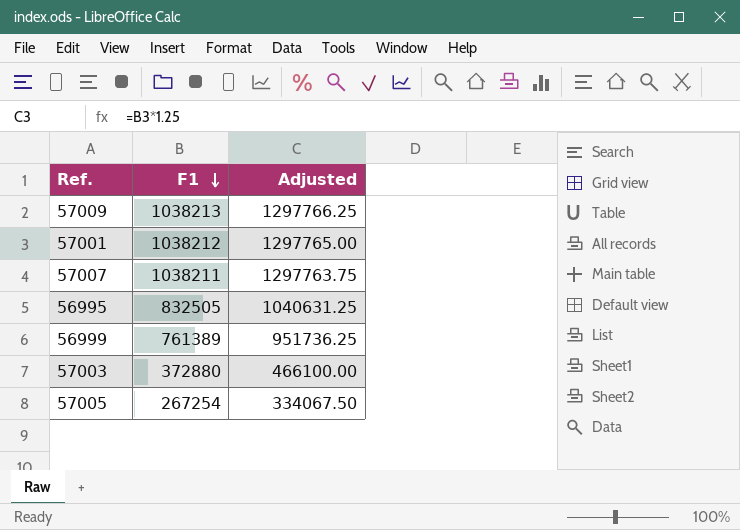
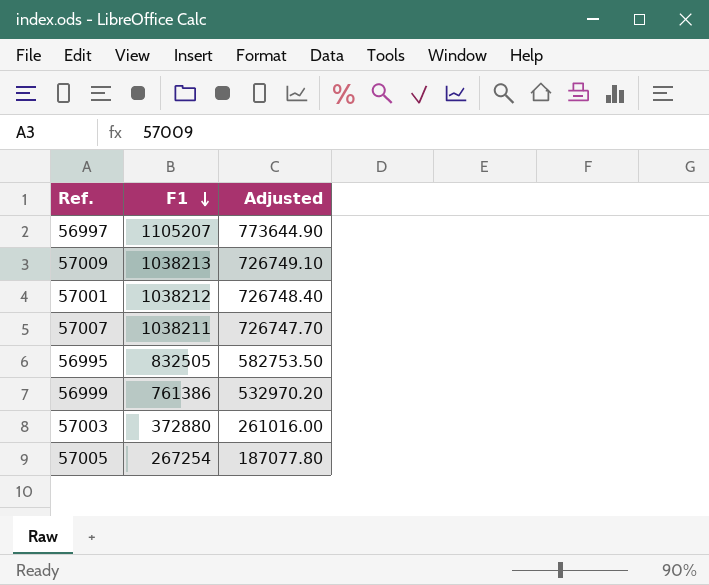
column Adjusted | formula: [F1] * 1.25 -> [F1] * 0.7
row 56997: none -> 1105207 | 773644.90
56999 | F1: 761389 -> 761386

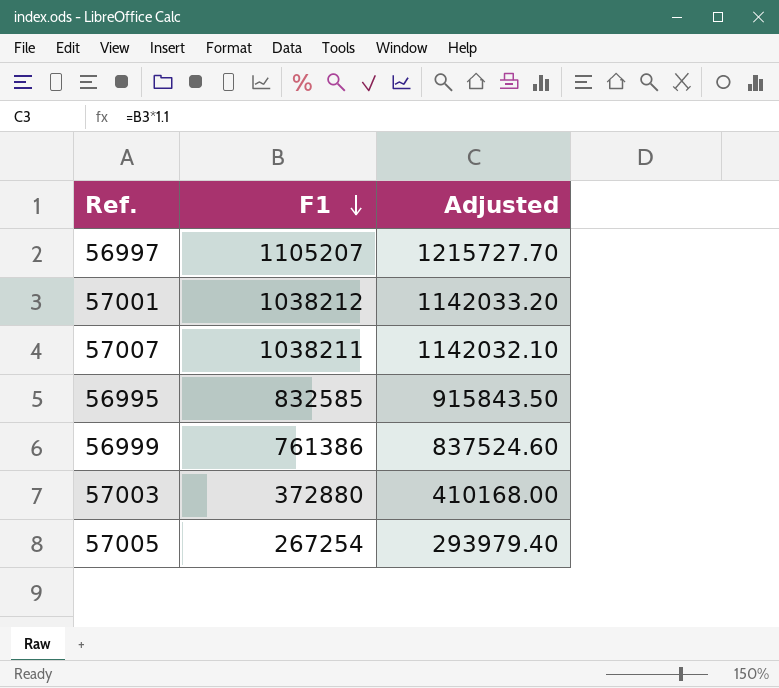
column Adjusted | formula: [F1] * 0.7 -> [F1] * 1.1
row 57009: 1038213 | 726749.10 -> none
56995 | F1: 832505 -> 832585

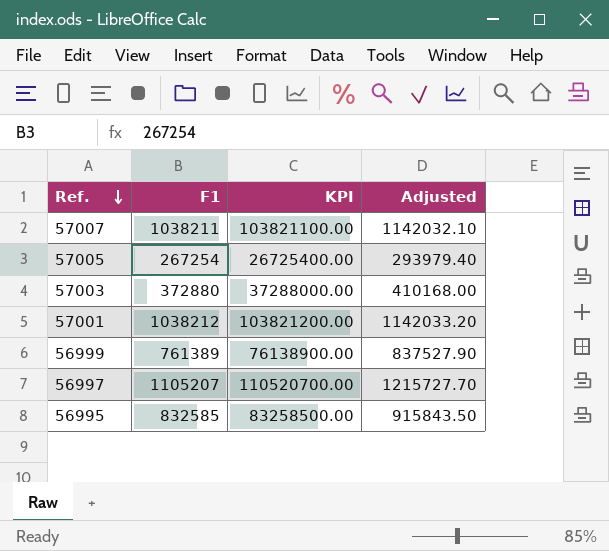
row order: F1 descending -> Ref. descending
column KPI | formula: none -> [F1] * 100
56999 | F1: 761386 -> 761389
56999 | Adjusted: 837524.60 -> 837527.90

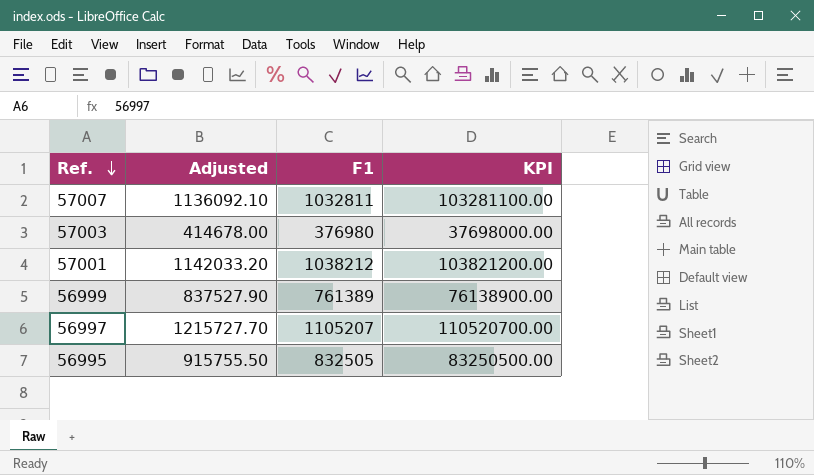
column Adjusted | position: 4 -> 2
row 57005: 267254 | 26725400.00 | 293979.40 -> none
57007 | Adjusted: 1142032.10 -> 1136092.10
57007 | F1: 1038211 -> 1032811
57007 | KPI: 103821100.00 -> 103281100.00
57003 | Adjusted: 410168.00 -> 414678.00
57003 | F1: 372880 -> 376980
57003 | KPI: 37288000.00 -> 37698000.00
56995 | Adjusted: 915843.50 -> 915755.50
56995 | F1: 832585 -> 832505
56995 | KPI: 83258500.00 -> 83250500.00

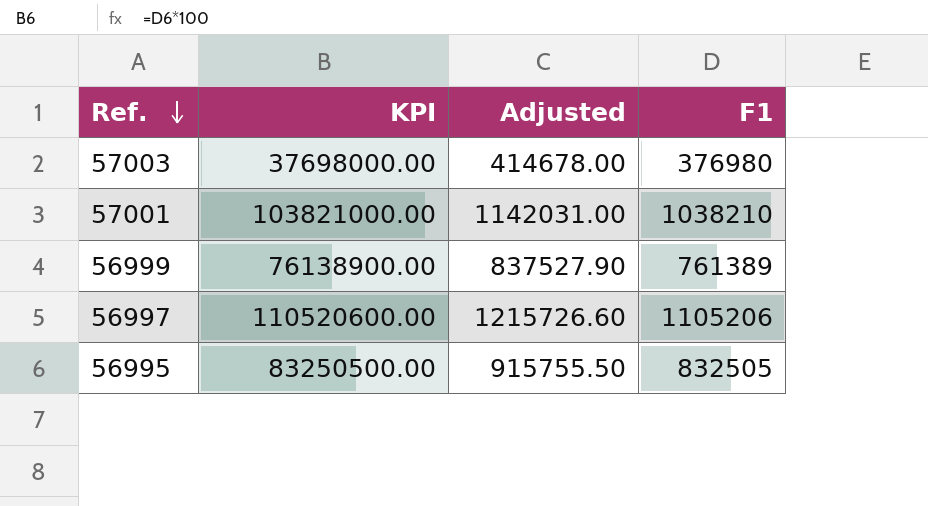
column KPI | position: 4 -> 2
row 57007: 1136092.10 | 1032811 | 103281100.00 -> none
57001 | KPI: 103821200.00 -> 103821000.00
57001 | Adjusted: 1142033.20 -> 1142031.00
57001 | F1: 1038212 -> 1038210
56997 | KPI: 110520700.00 -> 110520600.00
56997 | Adjusted: 1215727.70 -> 1215726.60
56997 | F1: 1105207 -> 1105206

